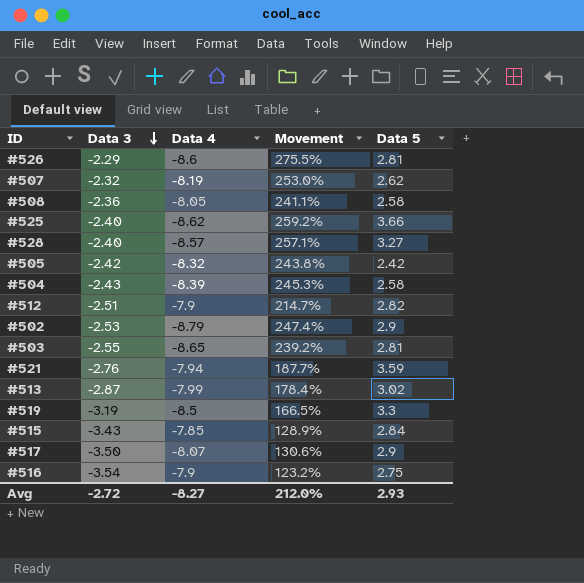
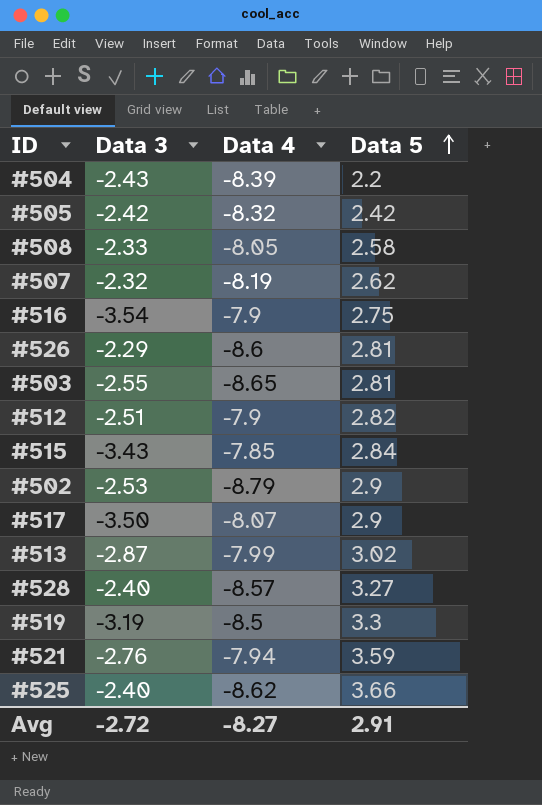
row order: Data 3 descending -> Data 5 ascending
column Movement | formula: ([Data 4] - [Data 3]) / [Data 3] -> none
#504 | Data 5: 2.58 -> 2.2
#508 | Data 3: -2.36 -> -2.33
Avg | Data 5: 2.93 -> 2.91

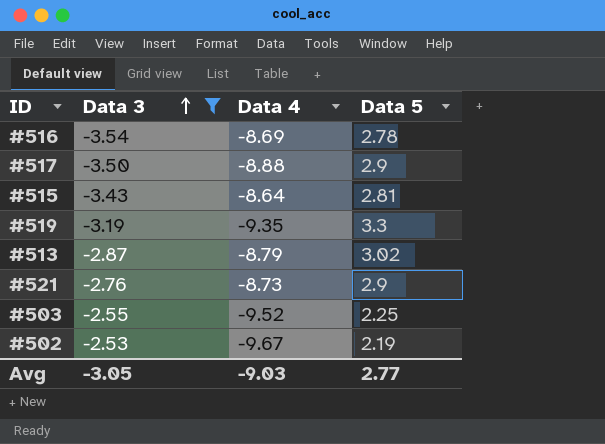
filter: none -> Data 3 <= -2.53
row order: Data 5 ascending -> Data 3 ascending
#516 | Data 4: -7.9 -> -8.69
#516 | Data 5: 2.75 -> 2.78
#517 | Data 4: -8.07 -> -8.88
#515 | Data 4: -7.85 -> -8.64
#515 | Data 5: 2.84 -> 2.81
#519 | Data 4: -8.5 -> -9.35
#513 | Data 4: -7.99 -> -8.79
#521 | Data 4: -7.94 -> -8.73
#521 | Data 5: 3.59 -> 2.9
#503 | Data 4: -8.65 -> -9.52
#503 | Data 5: 2.81 -> 2.25
#502 | Data 4: -8.79 -> -9.67
#502 | Data 5: 2.9 -> 2.19
Avg | Data 3: -2.72 -> -3.05
Avg | Data 4: -8.27 -> -9.03
Avg | Data 5: 2.91 -> 2.77

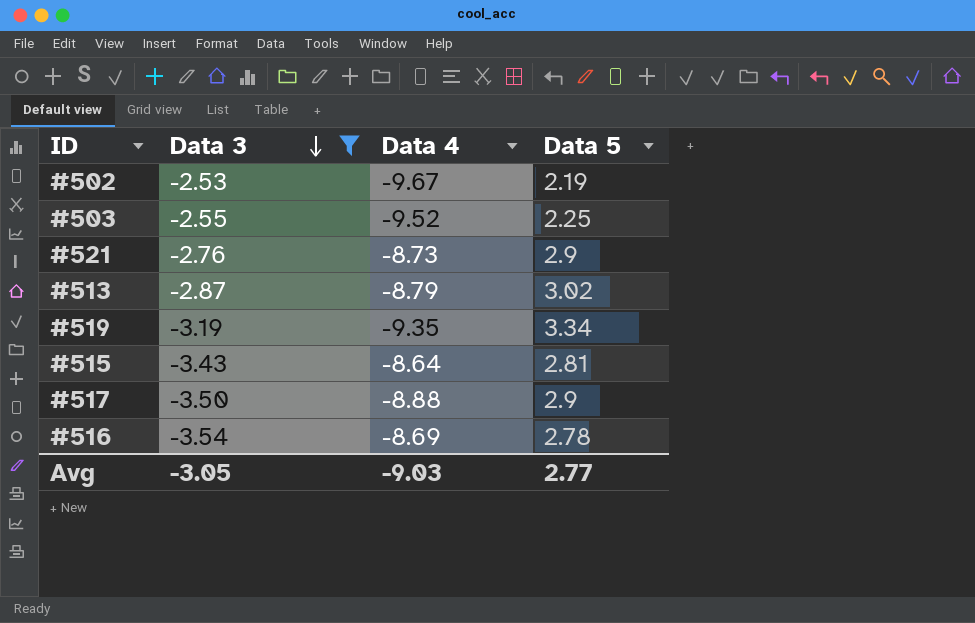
row order: Data 3 ascending -> Data 3 descending
#519 | Data 5: 3.3 -> 3.34

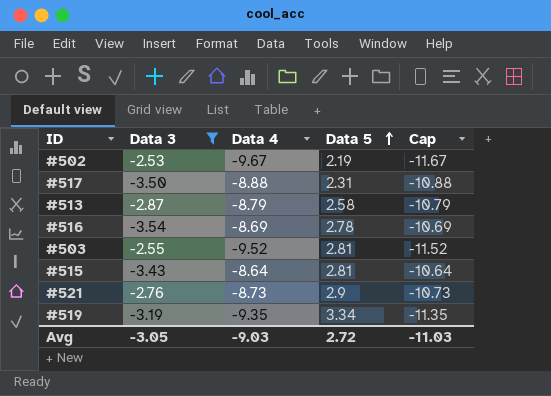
row order: Data 3 descending -> Data 5 ascending
column Cap | formula: none -> [Data 4] - 2
#517 | Data 5: 2.9 -> 2.31
#513 | Data 5: 3.02 -> 2.58
#503 | Data 5: 2.25 -> 2.81
Avg | Data 5: 2.77 -> 2.72

